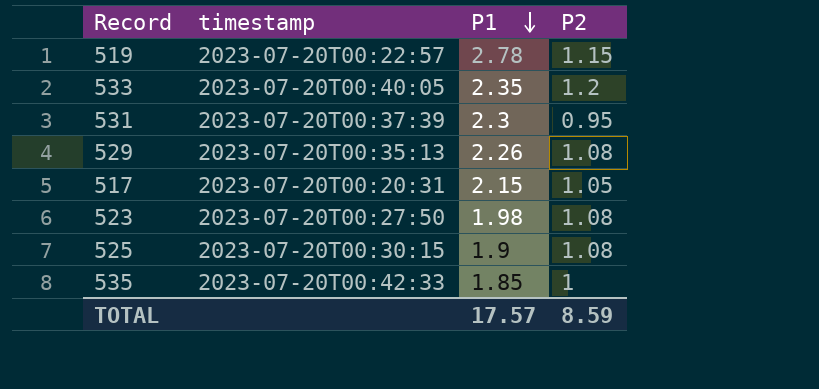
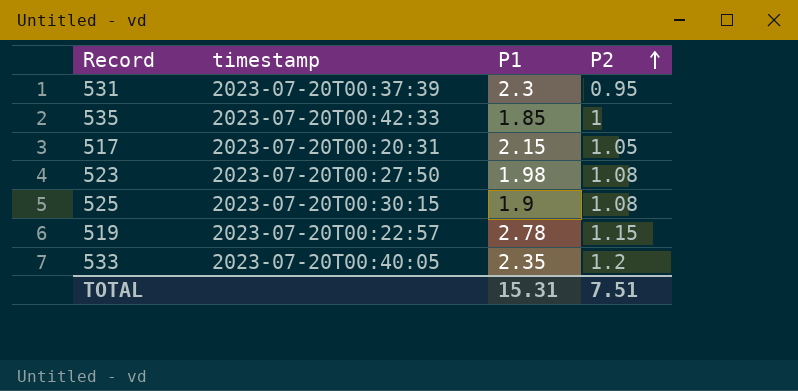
row order: P1 descending -> P2 ascending
row 529: 2023-07-20T00:35:13 | 2.26 | 1.08 -> none
TOTAL | P1: 17.57 -> 15.31
TOTAL | P2: 8.59 -> 7.51

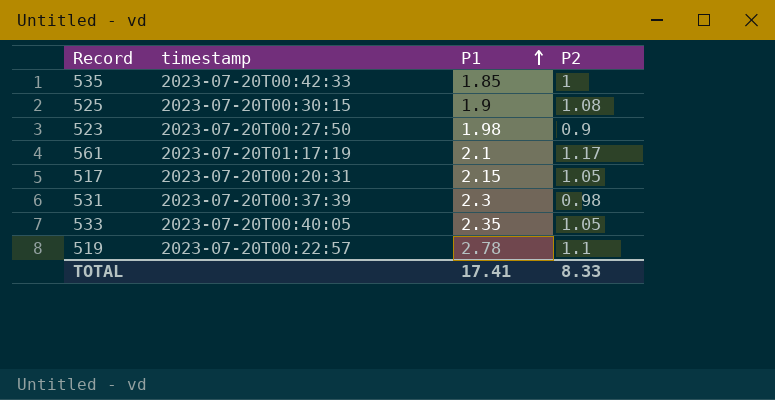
row order: P2 ascending -> P1 ascending
523 | P2: 1.08 -> 0.9
row 561: none -> 2023-07-20T01:17:19 | 2.1 | 1.17
531 | P2: 0.95 -> 0.98
533 | P2: 1.2 -> 1.05
519 | P2: 1.15 -> 1.1
TOTAL | P1: 15.31 -> 17.41
TOTAL | P2: 7.51 -> 8.33

